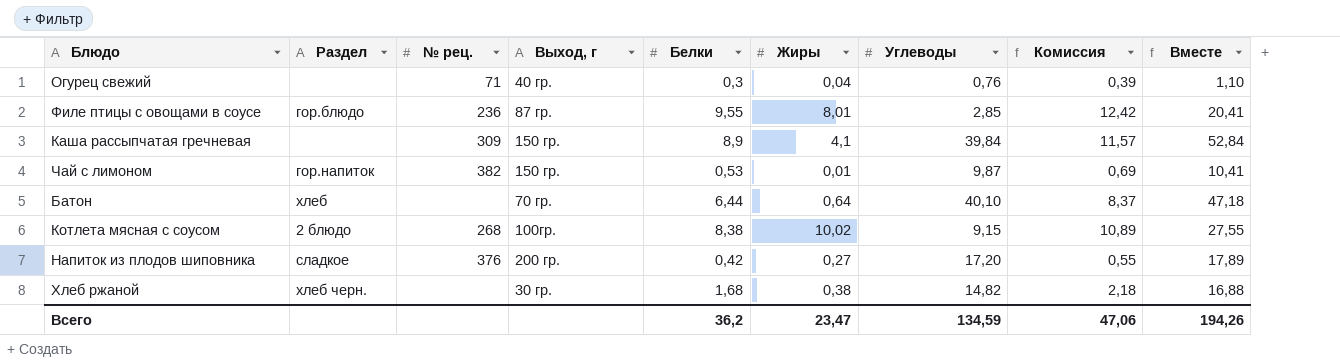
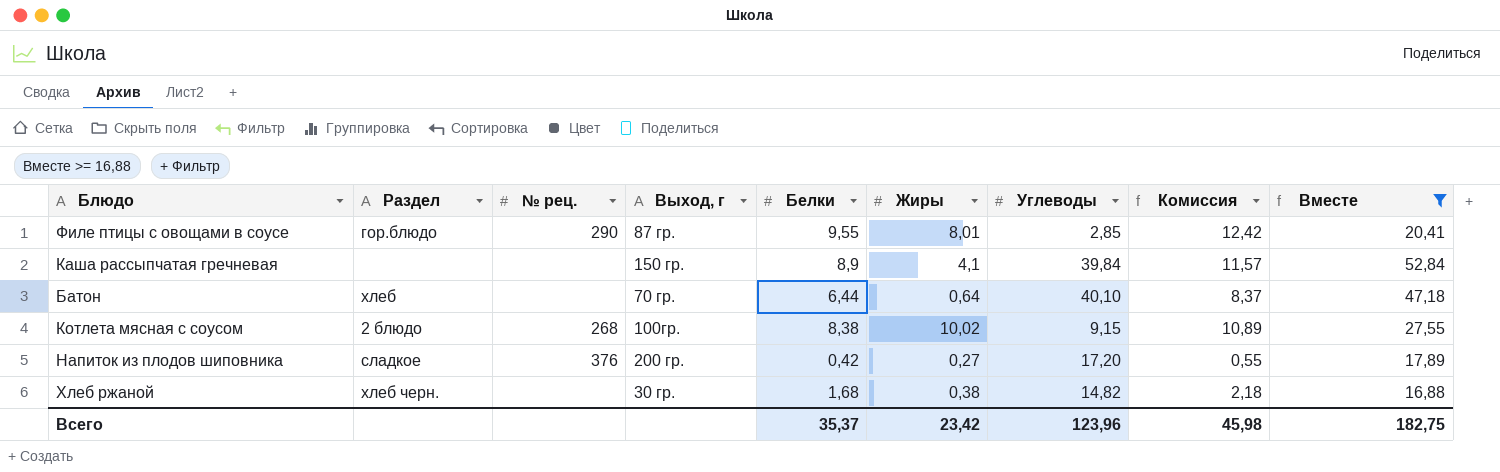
filter: none -> Вместе >= 16,88
Филе птицы с овощами в соусе | № рец.: 236 -> 290
Каша рассыпчатая гречневая | № рец.: 309 -> none
Всего | Белки: 36,2 -> 35,37
Всего | Жиры: 23,47 -> 23,42
Всего | Углеводы: 134,59 -> 123,96
Всего | Комиссия: 47,06 -> 45,98
Всего | Вместе: 194,26 -> 182,75

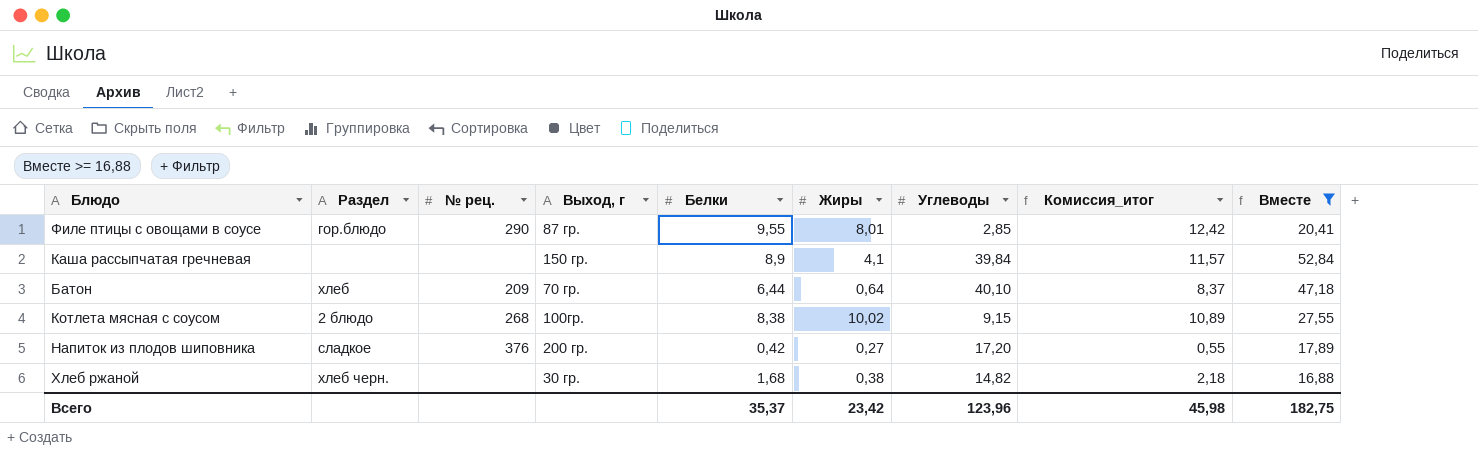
column name: Комиссия -> Комиссия_итог
Батон | № рец.: none -> 209

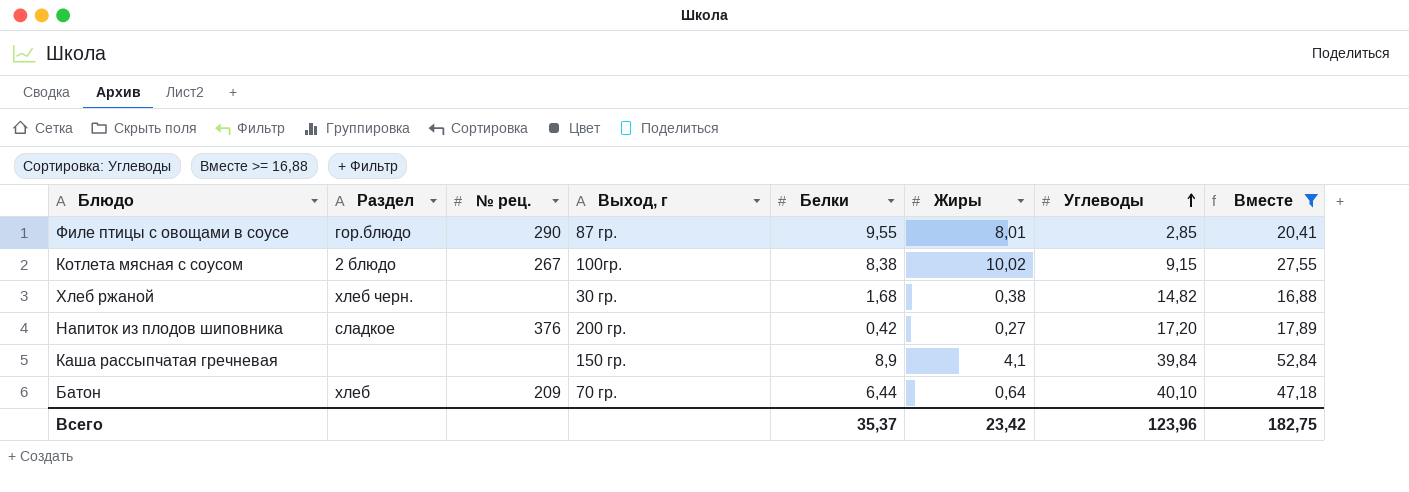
row order: none -> Углеводы ascending
column Комиссия_итог | formula: [Белки] * 1,3 -> none
Котлета мясная с соусом | № рец.: 268 -> 267

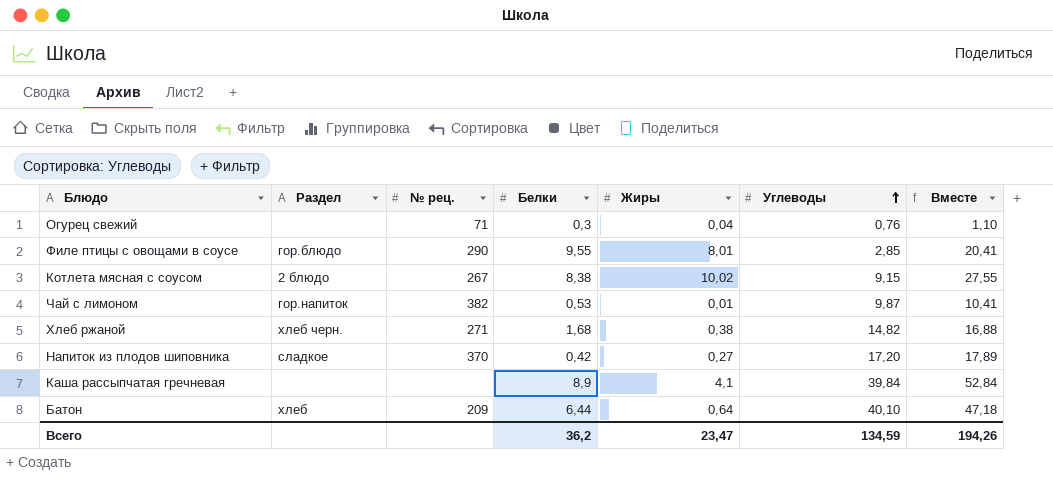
filter: Вместе >= 16,88 -> none
column Выход, г | position: 4 -> none
Хлеб ржаной | № рец.: none -> 271
Напиток из плодов шиповника | № рец.: 376 -> 370
Всего | Белки: 35,37 -> 36,2
Всего | Жиры: 23,42 -> 23,47
Всего | Углеводы: 123,96 -> 134,59
Всего | Вместе: 182,75 -> 194,26

